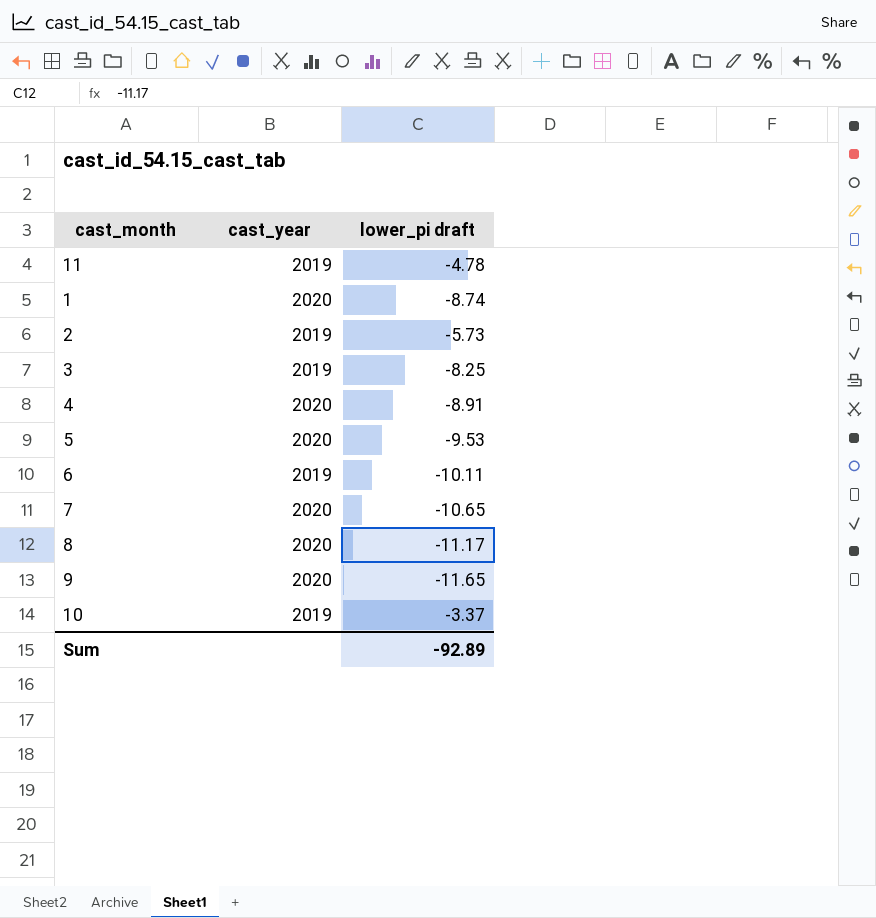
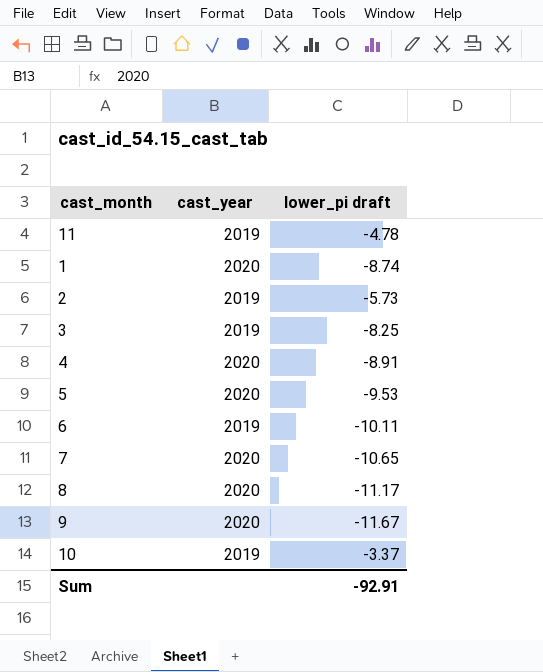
9 | lower_pi draft: -11.65 -> -11.67
Sum | lower_pi draft: -92.89 -> -92.91

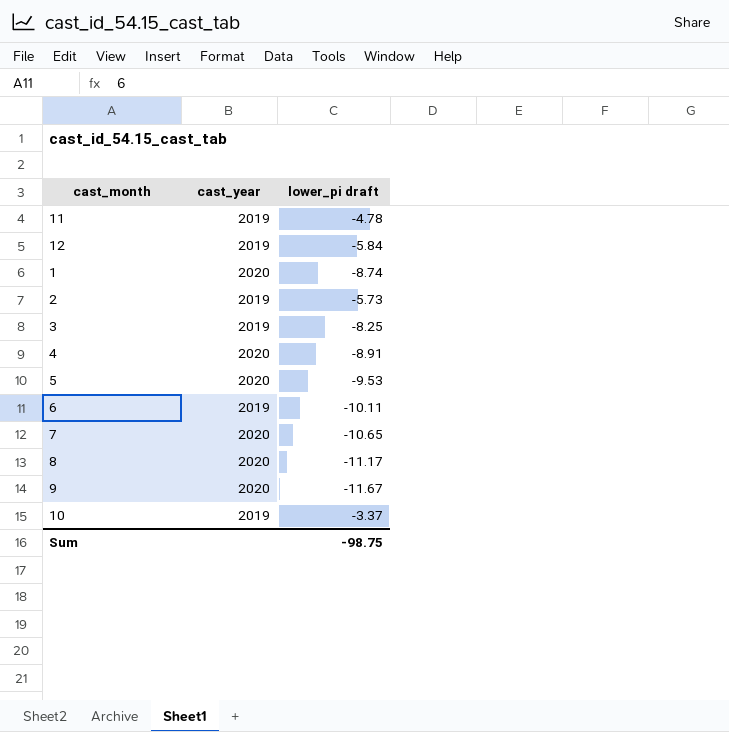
row 12: none -> 2019 | -5.84
Sum | lower_pi draft: -92.91 -> -98.75

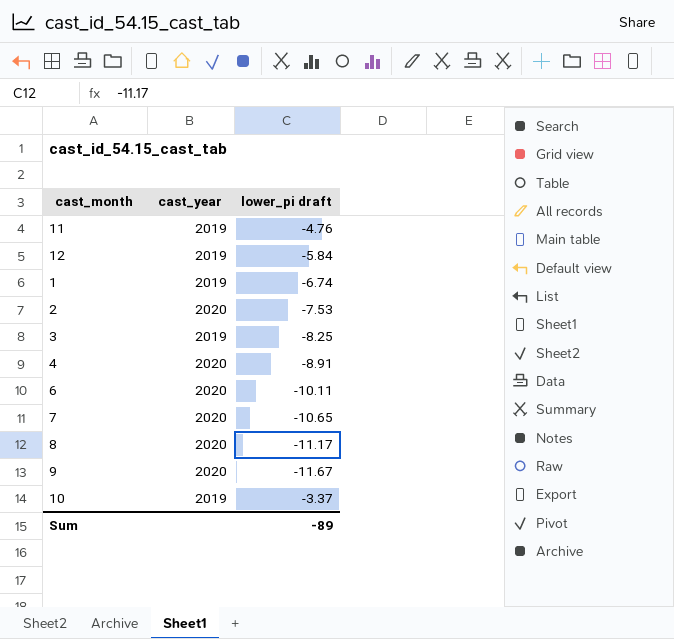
row 5: 2020 | -9.53 -> none
11 | lower_pi draft: -4.78 -> -4.76
1 | cast_year: 2020 -> 2019
1 | lower_pi draft: -8.74 -> -6.74
2 | cast_year: 2019 -> 2020
2 | lower_pi draft: -5.73 -> -7.53
6 | cast_year: 2019 -> 2020
Sum | lower_pi draft: -98.75 -> -89

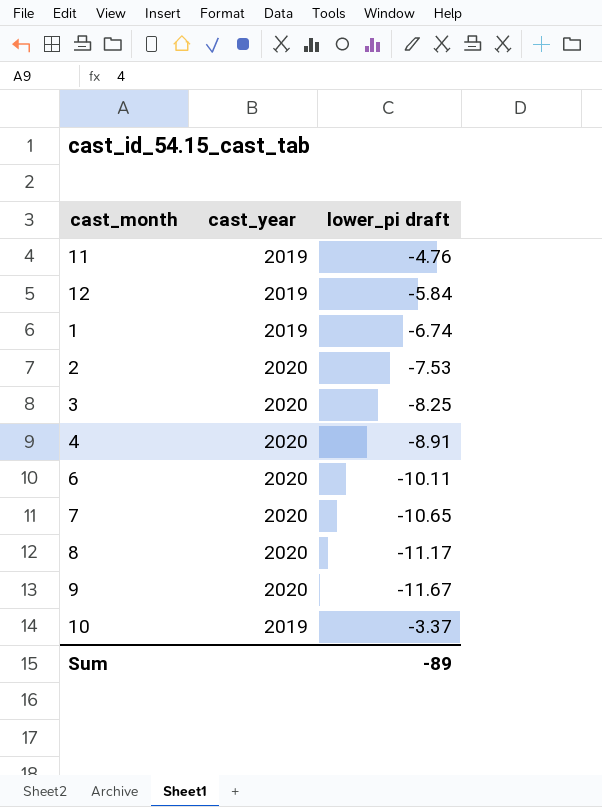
3 | cast_year: 2019 -> 2020

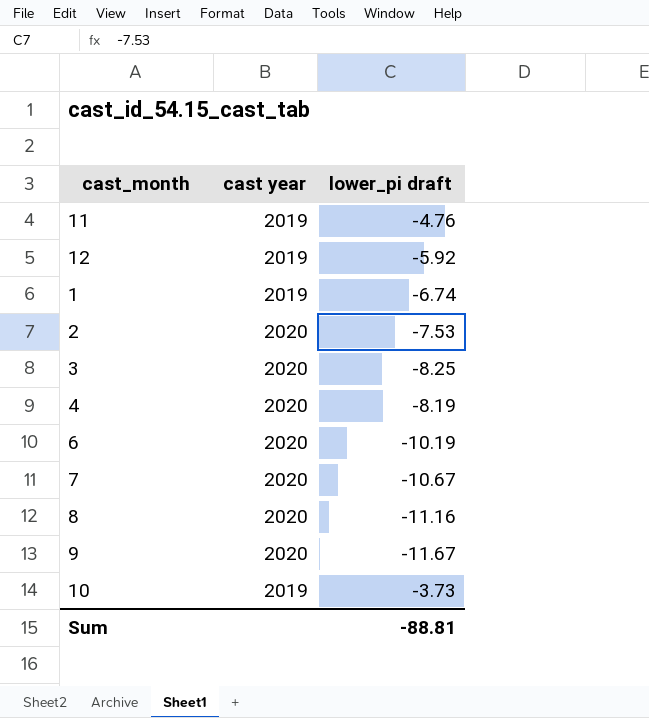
column name: cast_year -> cast year
12 | lower_pi draft: -5.84 -> -5.92
4 | lower_pi draft: -8.91 -> -8.19
6 | lower_pi draft: -10.11 -> -10.19
7 | lower_pi draft: -10.65 -> -10.67
8 | lower_pi draft: -11.17 -> -11.16
10 | lower_pi draft: -3.37 -> -3.73
Sum | lower_pi draft: -89 -> -88.81

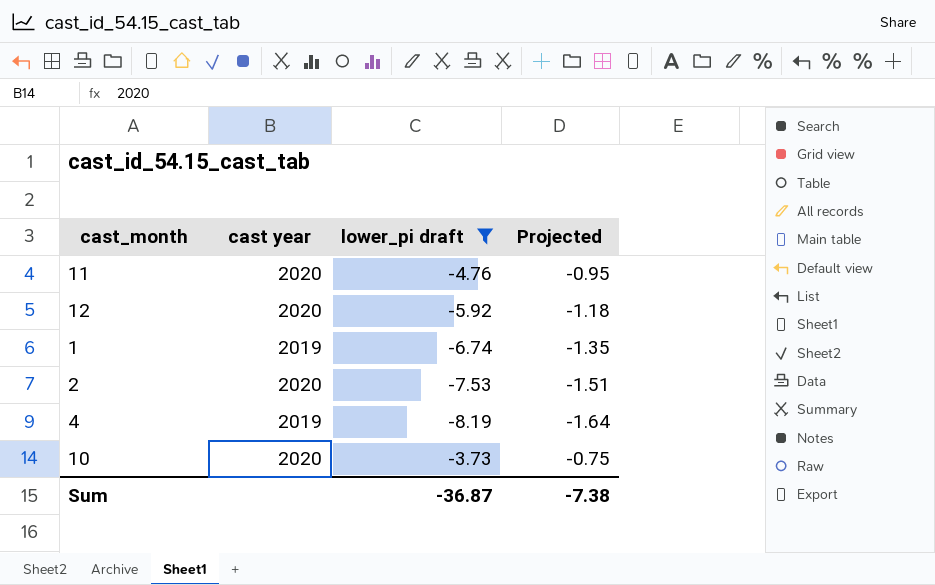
filter: none -> lower_pi draft >= -8.19
column Projected | formula: none -> [lower_pi draft] * 0.2
11 | cast year: 2019 -> 2020
12 | cast year: 2019 -> 2020
4 | cast year: 2020 -> 2019
10 | cast year: 2019 -> 2020
Sum | lower_pi draft: -88.81 -> -36.87

